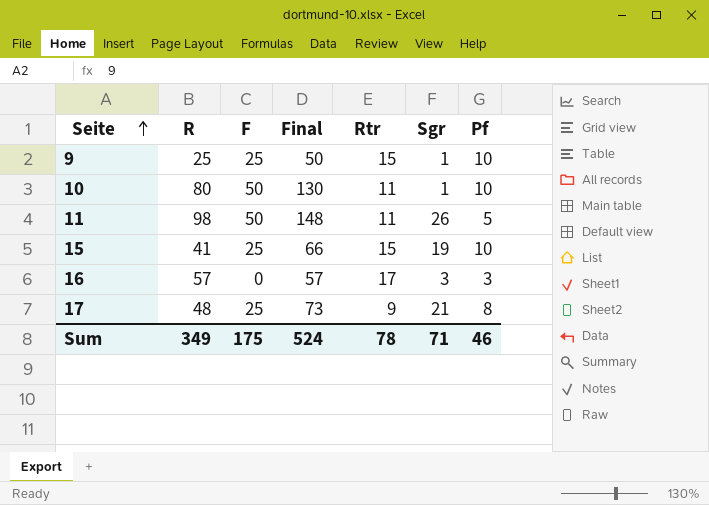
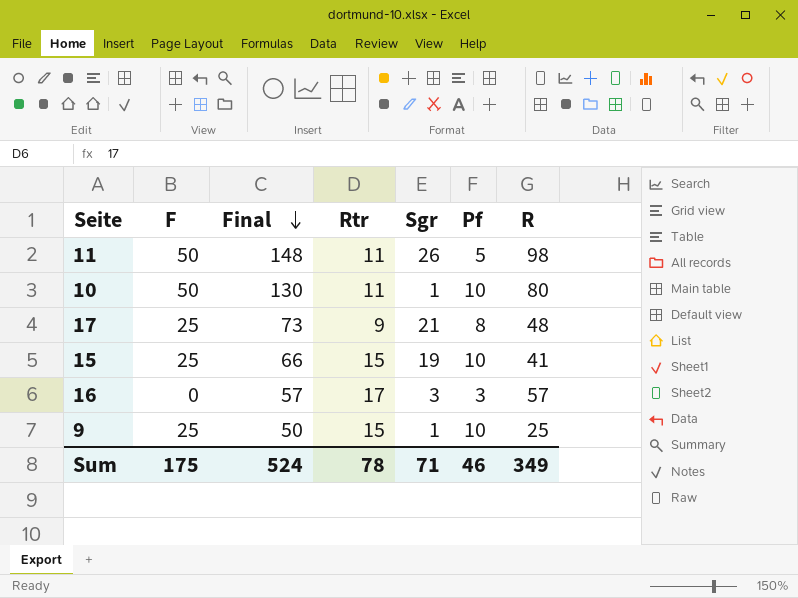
row order: Seite ascending -> Final descending
column R | position: 2 -> 7

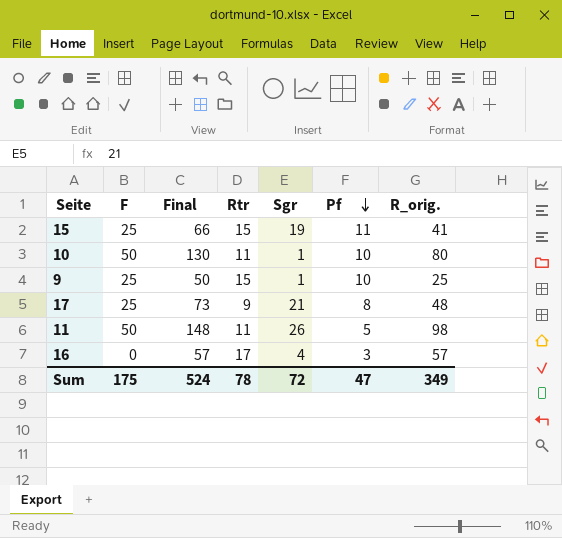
row order: Final descending -> Pf descending
column name: R -> R_orig.
15 | Pf: 10 -> 11
16 | Sgr: 3 -> 4
Sum | Sgr: 71 -> 72
Sum | Pf: 46 -> 47

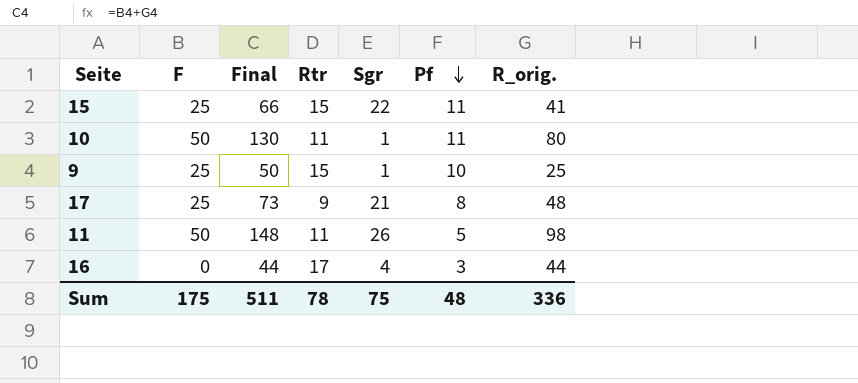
15 | Sgr: 19 -> 22
10 | Pf: 10 -> 11
16 | Final: 57 -> 44
16 | R_orig.: 57 -> 44
Sum | Final: 524 -> 511
Sum | Sgr: 72 -> 75
Sum | Pf: 47 -> 48
Sum | R_orig.: 349 -> 336

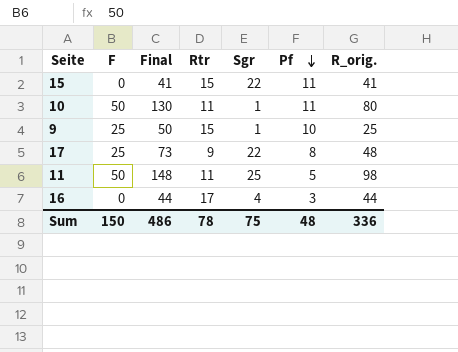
15 | F: 25 -> 0
15 | Final: 66 -> 41
17 | Sgr: 21 -> 22
11 | Sgr: 26 -> 25
Sum | F: 175 -> 150
Sum | Final: 511 -> 486

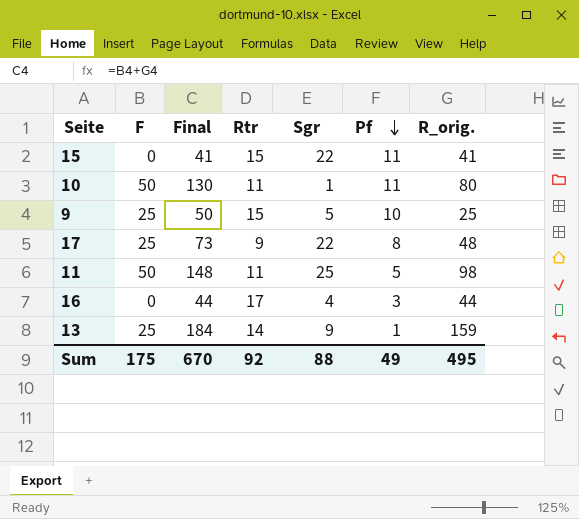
9 | Sgr: 1 -> 5
row 13: none -> 25 | 184 | 14 | 9 | 1 | 159
Sum | F: 150 -> 175
Sum | Final: 486 -> 670
Sum | Rtr: 78 -> 92
Sum | Sgr: 75 -> 88
Sum | Pf: 48 -> 49
Sum | R_orig.: 336 -> 495

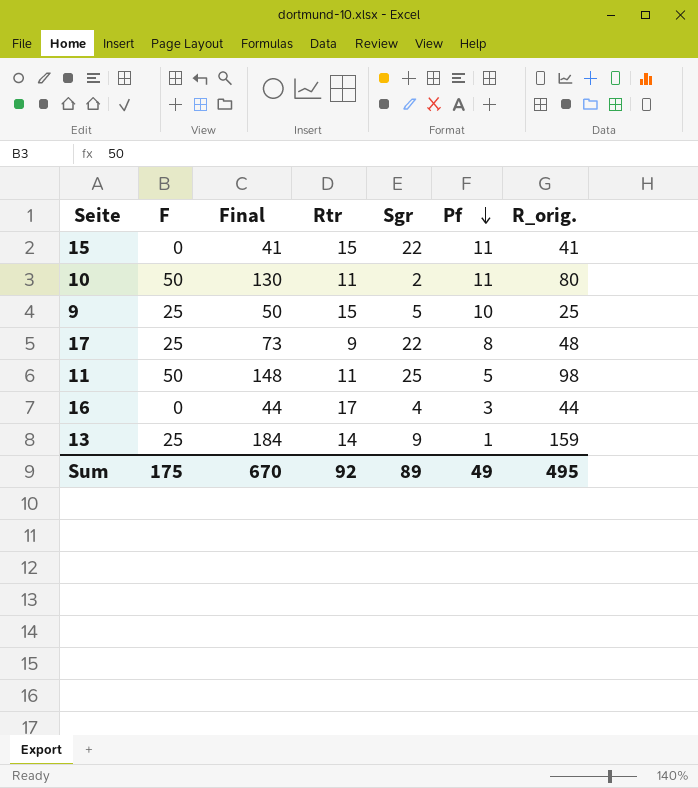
10 | Sgr: 1 -> 2
Sum | Sgr: 88 -> 89

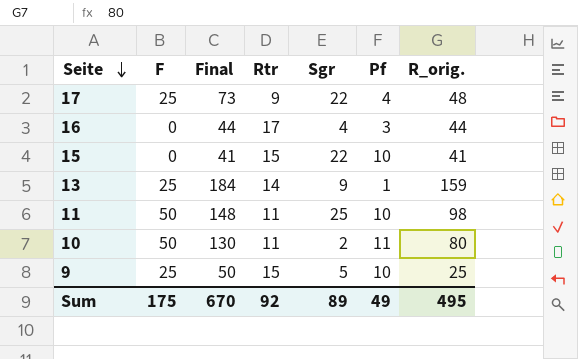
row order: Pf descending -> Seite descending
17 | Pf: 8 -> 4
15 | Pf: 11 -> 10
11 | Pf: 5 -> 10

